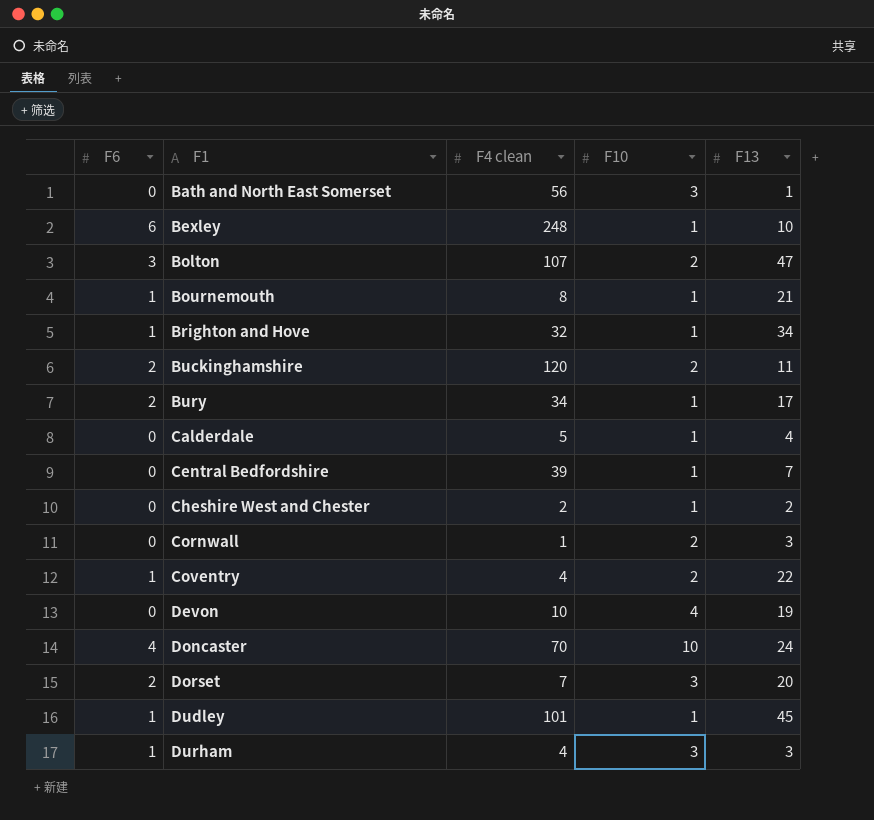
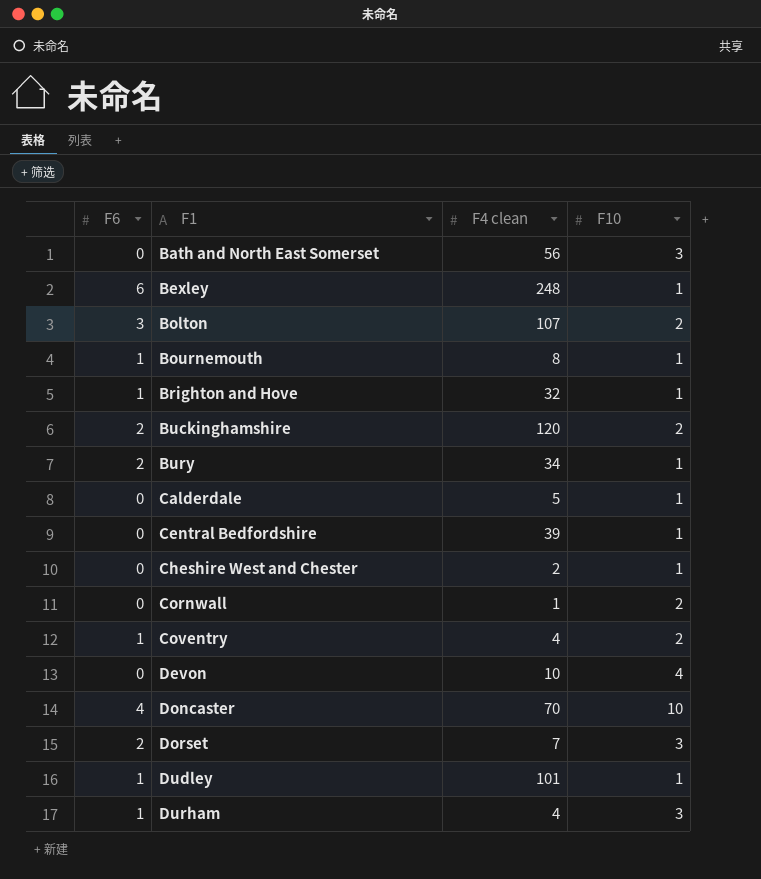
column F13 | position: 5 -> none

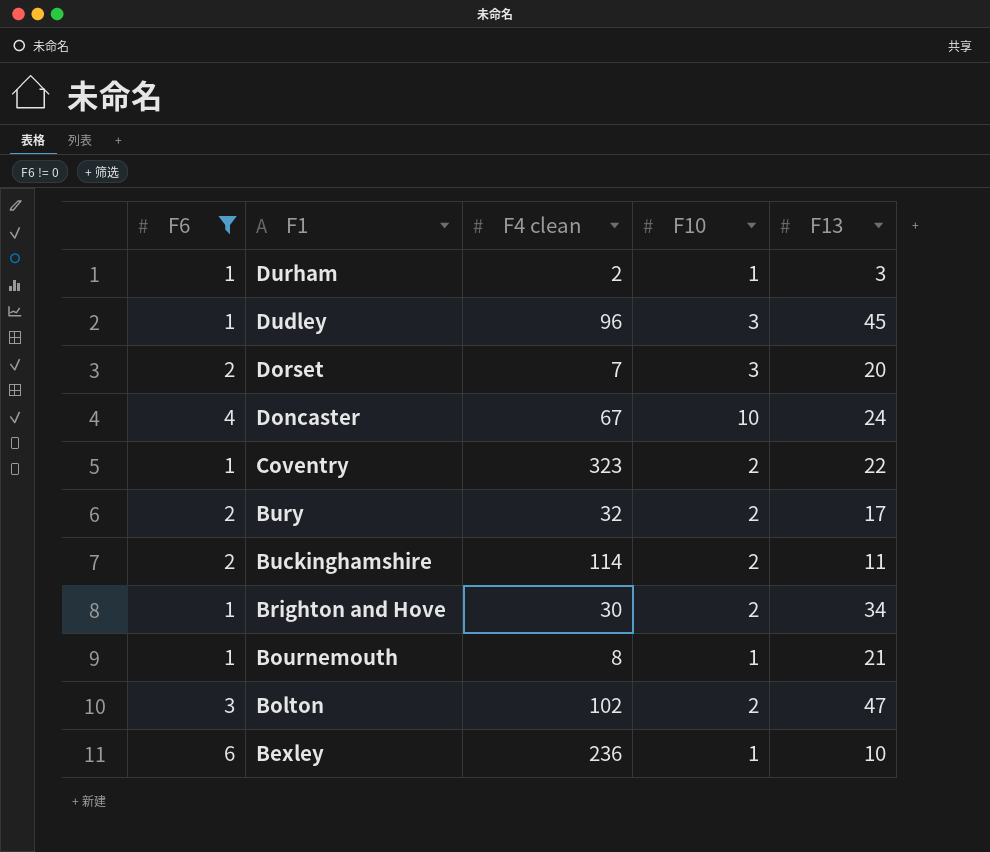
filter: none -> F6 != 0
row order: F1 ascending -> F1 descending
column F13 | position: none -> 5
Durham | F4 clean: 4 -> 2
Durham | F10: 3 -> 1
Dudley | F4 clean: 101 -> 96
Dudley | F10: 1 -> 3
Doncaster | F4 clean: 70 -> 67
Coventry | F4 clean: 4 -> 323
Bury | F4 clean: 34 -> 32
Bury | F10: 1 -> 2
Buckinghamshire | F4 clean: 120 -> 114
Brighton and Hove | F4 clean: 32 -> 30
Brighton and Hove | F10: 1 -> 2
Bolton | F4 clean: 107 -> 102
Bexley | F4 clean: 248 -> 236

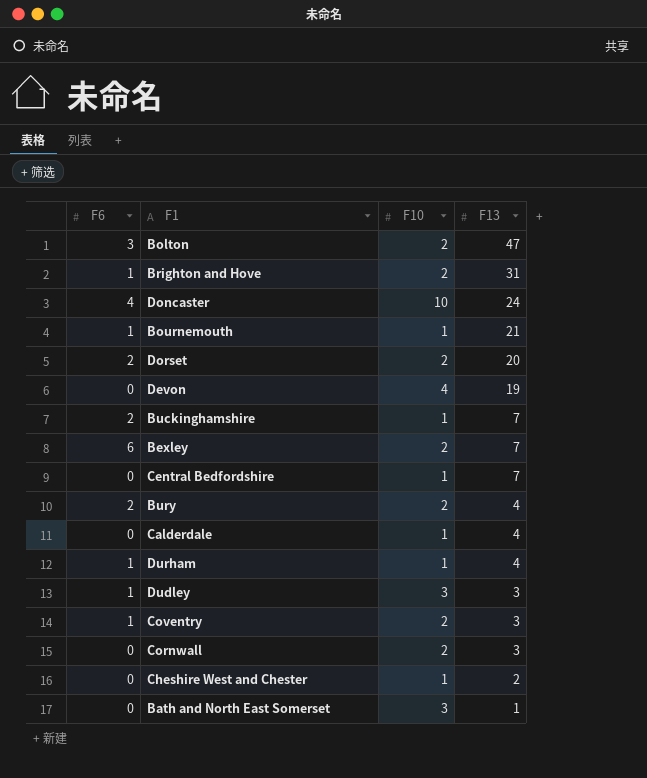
filter: F6 != 0 -> none
row order: F1 descending -> F13 descending
column F4 clean | position: 3 -> none
Brighton and Hove | F13: 34 -> 31
Dorset | F10: 3 -> 2
Buckinghamshire | F10: 2 -> 1
Buckinghamshire | F13: 11 -> 7
Bexley | F10: 1 -> 2
Bexley | F13: 10 -> 7
Bury | F13: 17 -> 4
Durham | F13: 3 -> 4
Dudley | F13: 45 -> 3
Coventry | F13: 22 -> 3

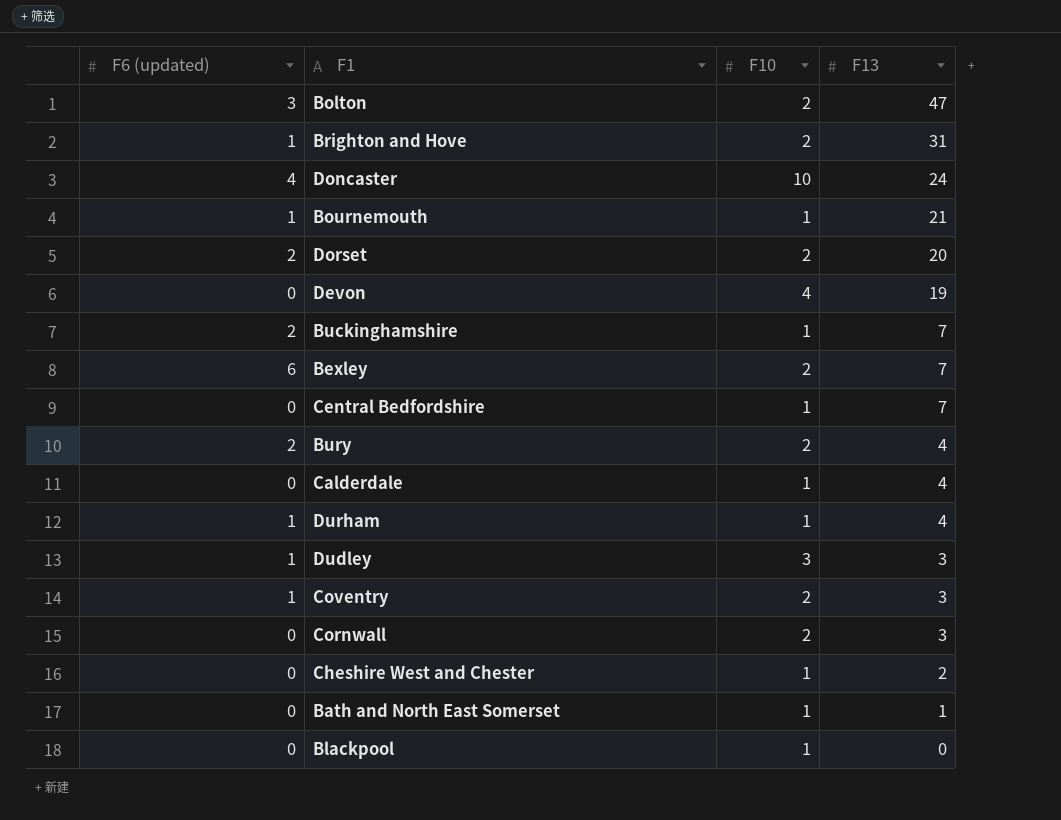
column name: F6 -> F6 (updated)
Bath and North East Somerset | F10: 3 -> 1
row Blackpool: none -> 0 | 1 | 0

